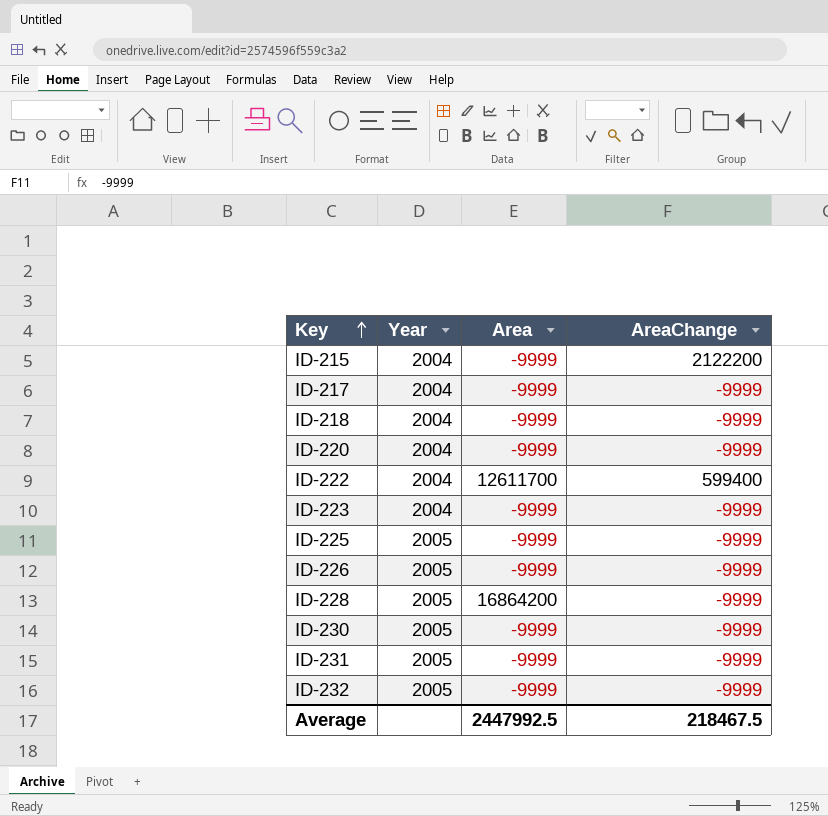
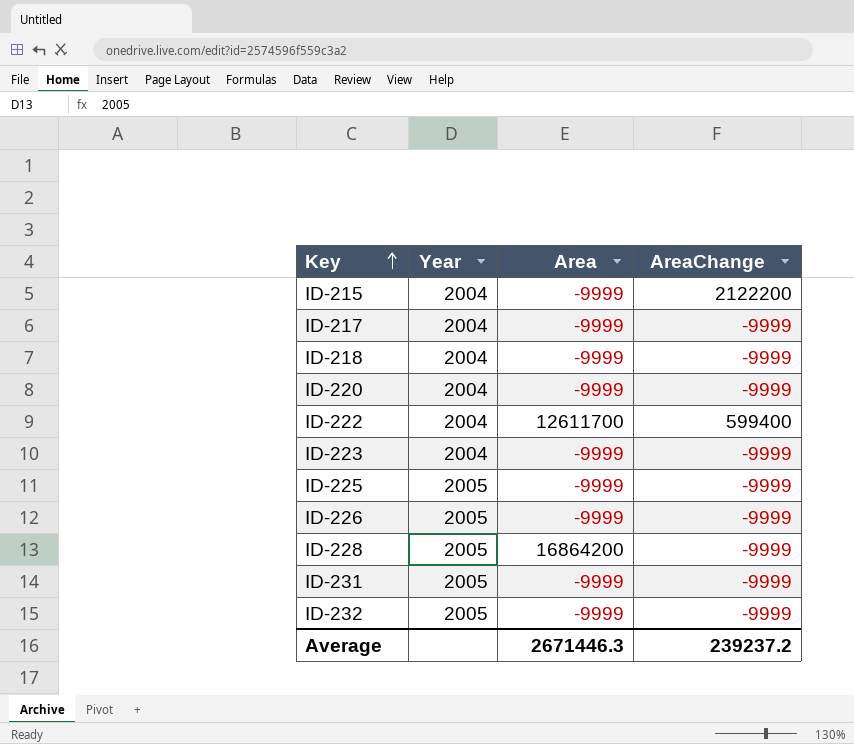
row ID-230: 2005 | -9999 | -9999 -> none
Average | Area: 2447992.5 -> 2671446.3
Average | AreaChange: 218467.5 -> 239237.2

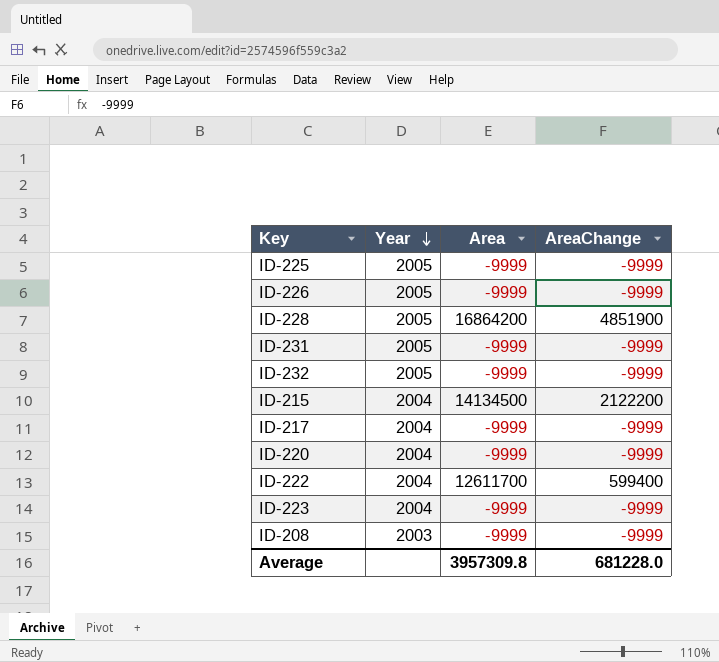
row order: Key ascending -> Year descending
row ID-218: 2004 | -9999 | -9999 -> none
ID-228 | AreaChange: -9999 -> 4851900
ID-215 | Area: -9999 -> 14134500
row ID-208: none -> 2003 | -9999 | -9999
Average | Area: 2671446.3 -> 3957309.8
Average | AreaChange: 239237.2 -> 681228.0

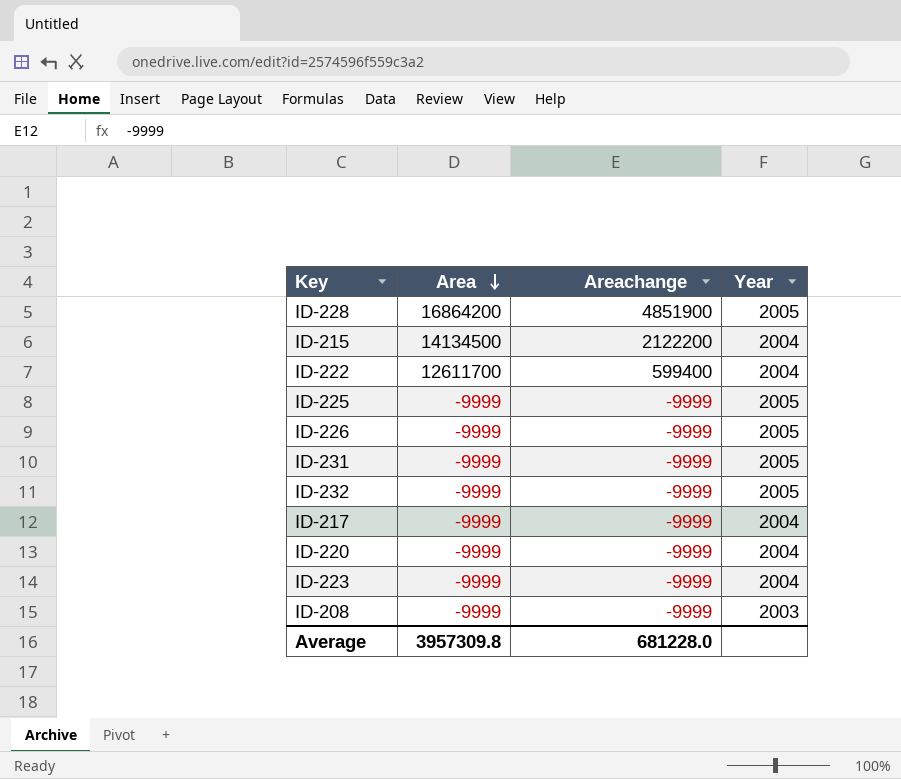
row order: Year descending -> Area descending
column name: AreaChange -> Areachange
column Year | position: 2 -> 4

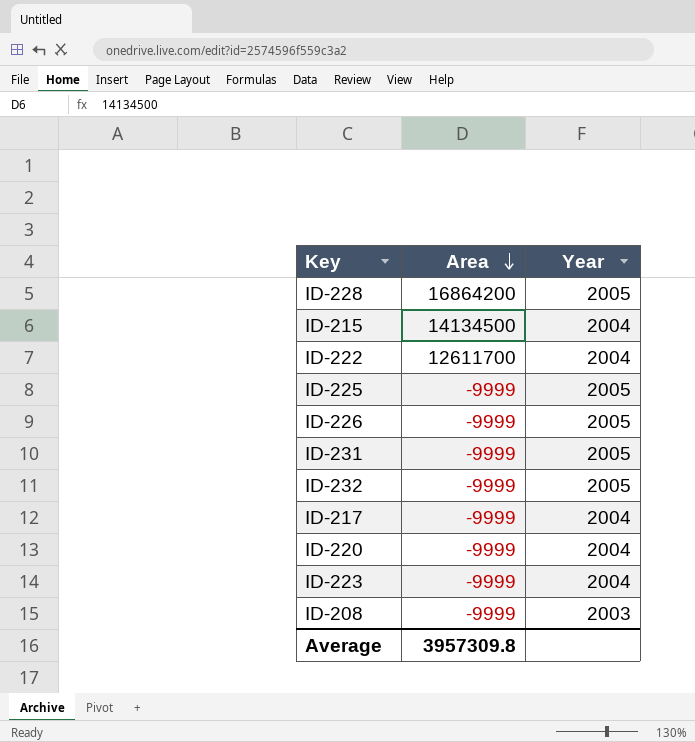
column Areachange | position: 3 -> none

